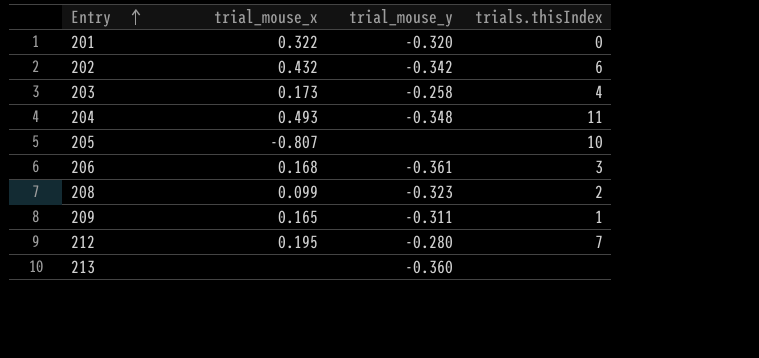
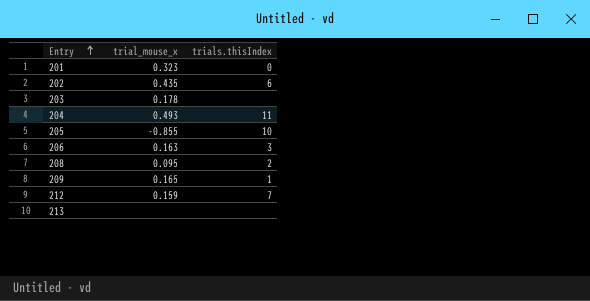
column trial_mouse_y | position: 3 -> none
201 | trial_mouse_x: 0.322 -> 0.323
202 | trial_mouse_x: 0.432 -> 0.435
203 | trial_mouse_x: 0.173 -> 0.178
203 | trials.thisIndex: 4 -> none
205 | trial_mouse_x: -0.807 -> -0.855
206 | trial_mouse_x: 0.168 -> 0.163
208 | trial_mouse_x: 0.099 -> 0.095
212 | trial_mouse_x: 0.195 -> 0.159

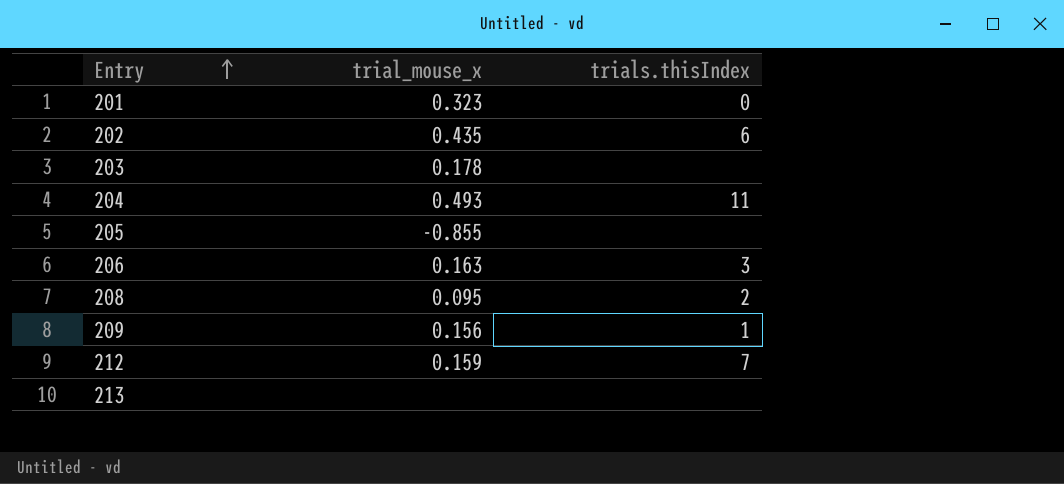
205 | trials.thisIndex: 10 -> none
209 | trial_mouse_x: 0.165 -> 0.156

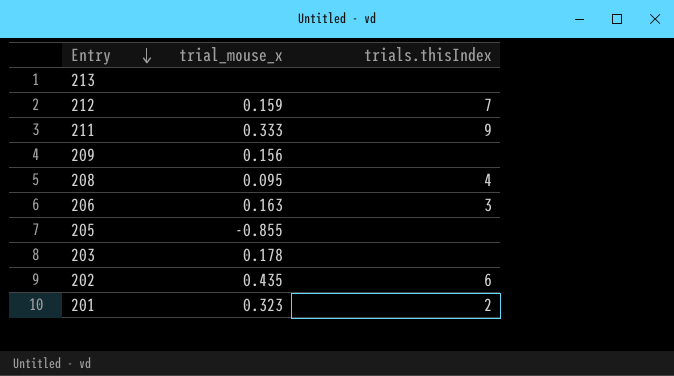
row order: Entry ascending -> Entry descending
row 204: 0.493 | 11 -> none
row 211: none -> 0.333 | 9
209 | trials.thisIndex: 1 -> none
208 | trials.thisIndex: 2 -> 4
201 | trials.thisIndex: 0 -> 2

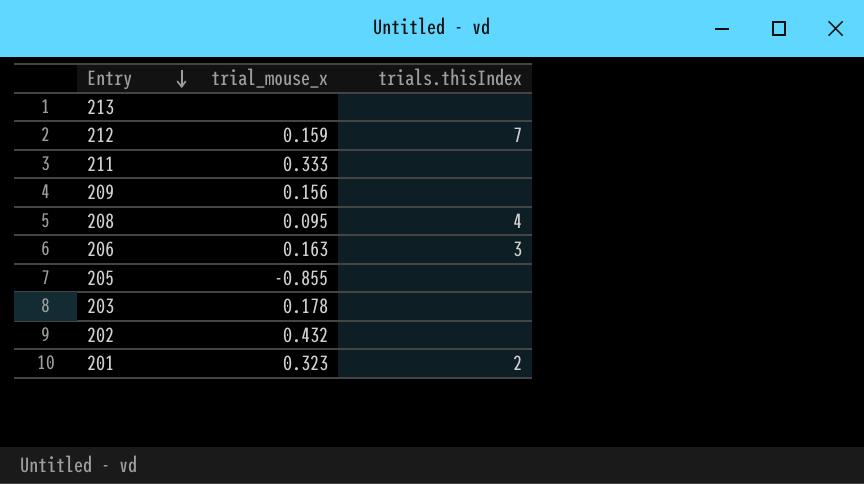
211 | trials.thisIndex: 9 -> none
202 | trial_mouse_x: 0.435 -> 0.432
202 | trials.thisIndex: 6 -> none

